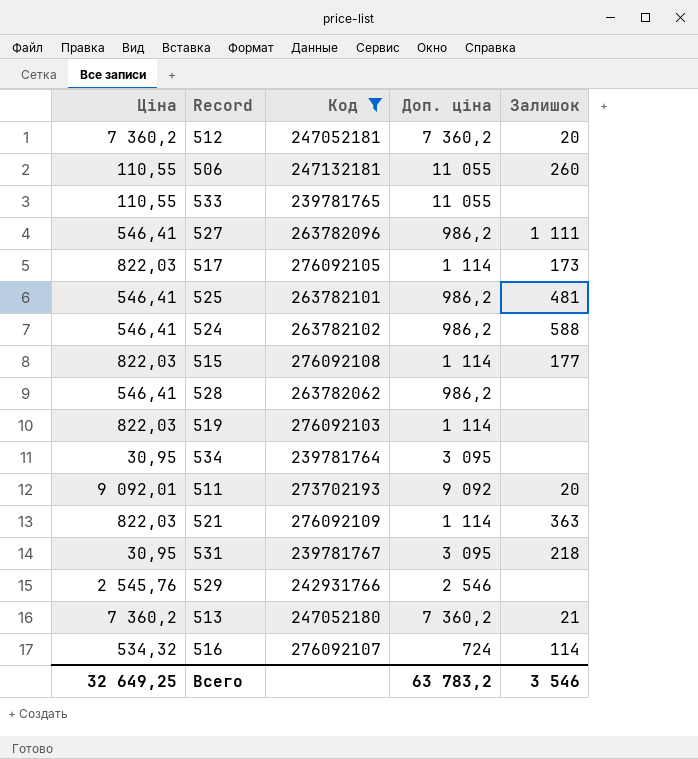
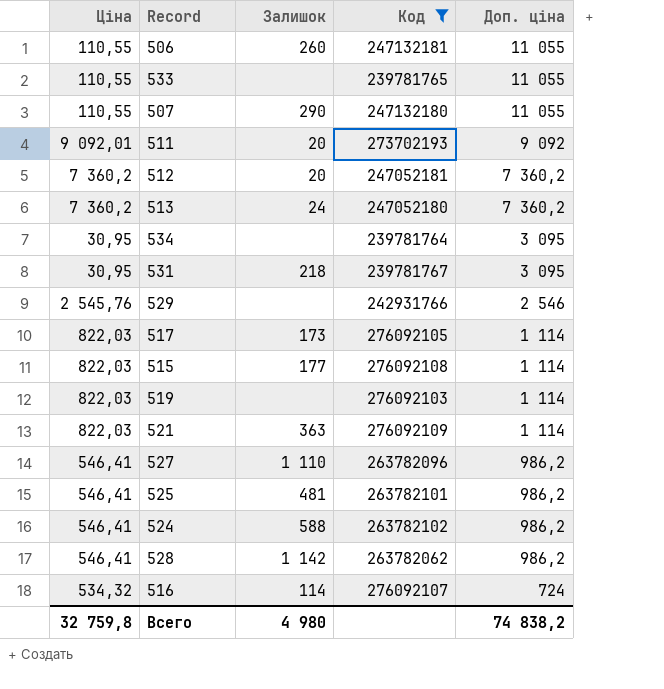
row order: none -> Доп. ціна descending
column Залишок | position: 5 -> 3
row 507: none -> 110,55 | 290 | 247132180 | 11 055
513 | Залишок: 21 -> 24
527 | Залишок: 1 111 -> 1 110
528 | Залишок: none -> 1 142
Всего | Ціна: 32 649,25 -> 32 759,8
Всего | Залишок: 3 546 -> 4 980
Всего | Доп. ціна: 63 783,2 -> 74 838,2

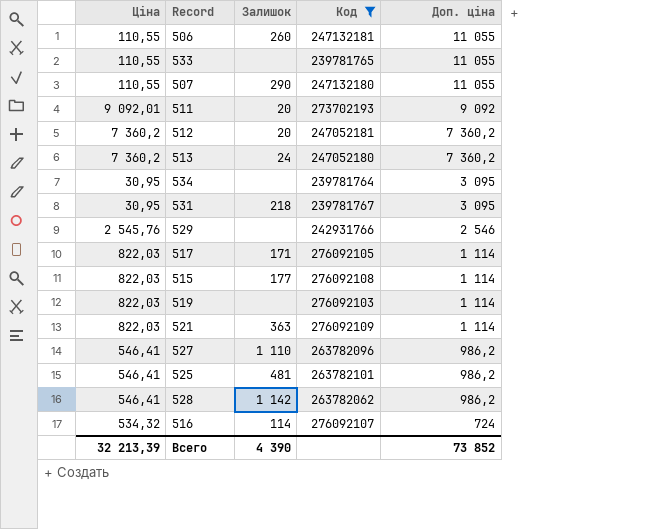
row 524: 546,41 | 588 | 263782102 | 986,2 -> none
517 | Залишок: 173 -> 171
Всего | Ціна: 32 759,8 -> 32 213,39
Всего | Залишок: 4 980 -> 4 390
Всего | Доп. ціна: 74 838,2 -> 73 852

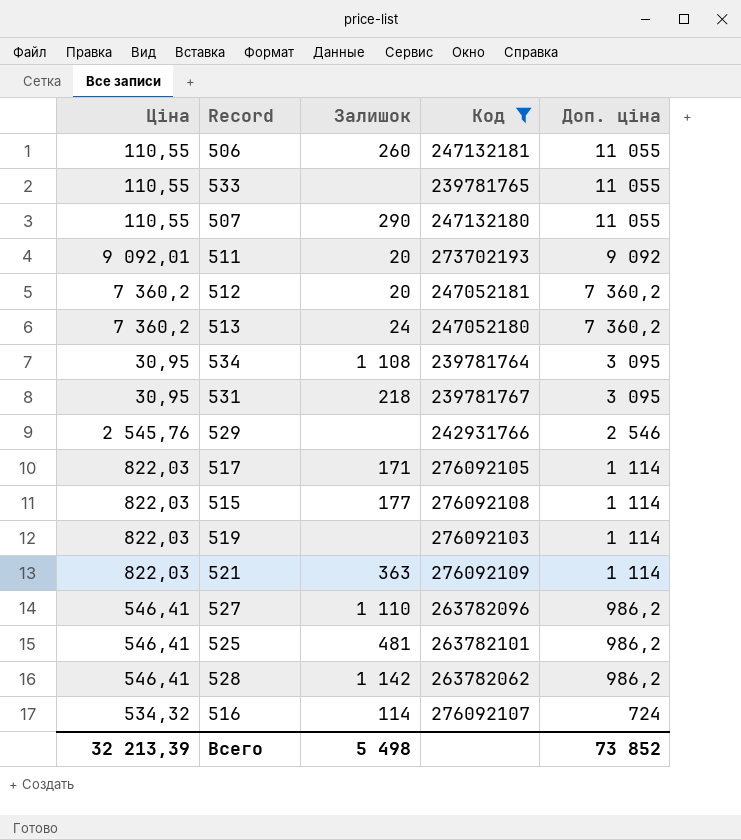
534 | Залишок: none -> 1 108
Всего | Залишок: 4 390 -> 5 498

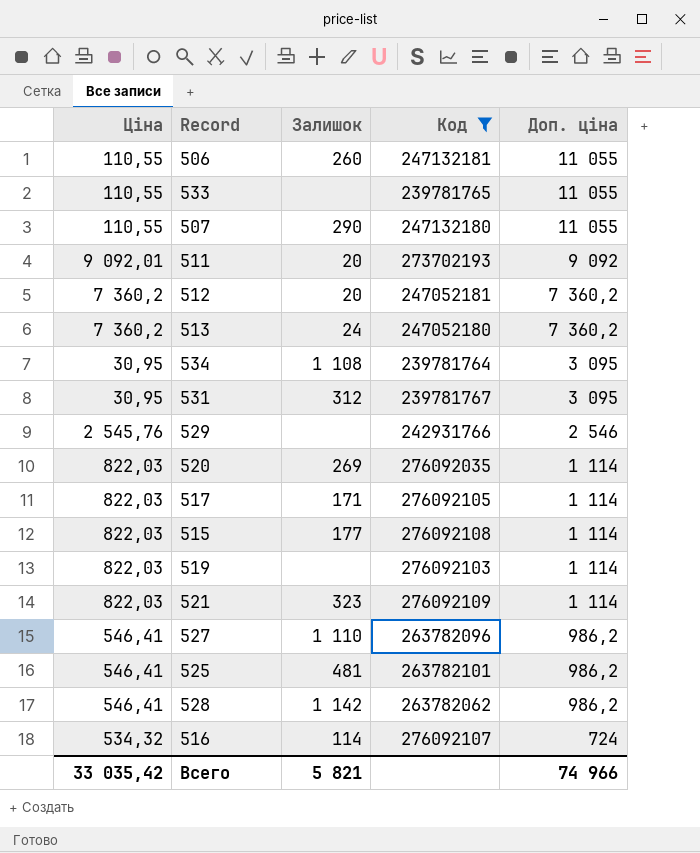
531 | Залишок: 218 -> 312
row 520: none -> 822,03 | 269 | 276092035 | 1 114
521 | Залишок: 363 -> 323
Всего | Ціна: 32 213,39 -> 33 035,42
Всего | Залишок: 5 498 -> 5 821
Всего | Доп. ціна: 73 852 -> 74 966

